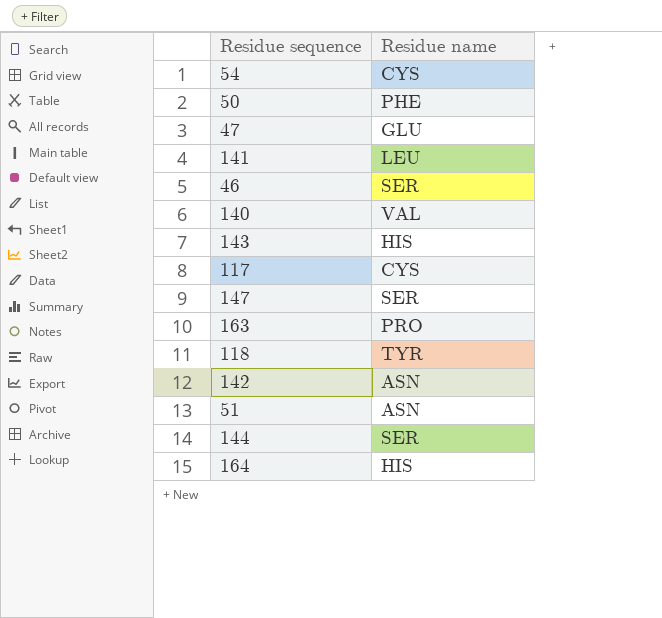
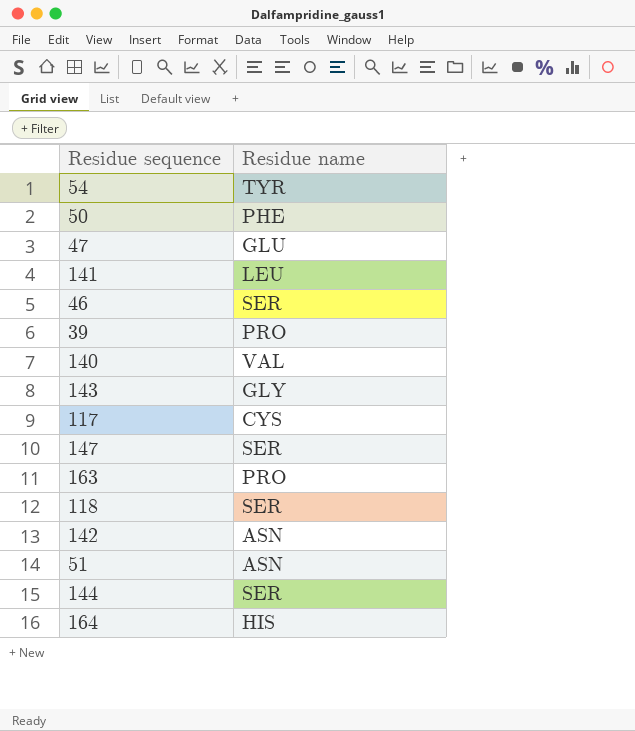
54 | Residue name: CYS -> TYR
row 39: none -> PRO
143 | Residue name: HIS -> GLY
118 | Residue name: TYR -> SER

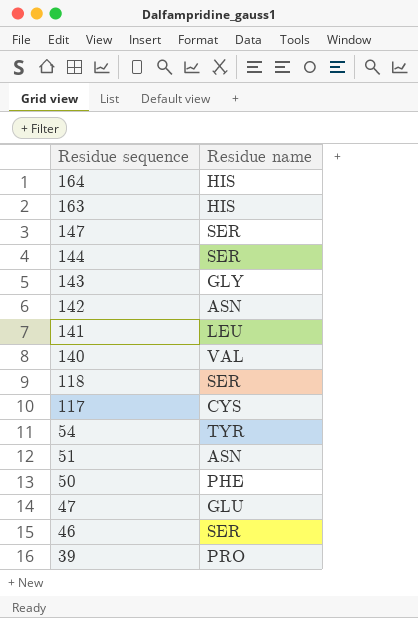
row order: none -> Residue sequence descending
163 | Residue name: PRO -> HIS

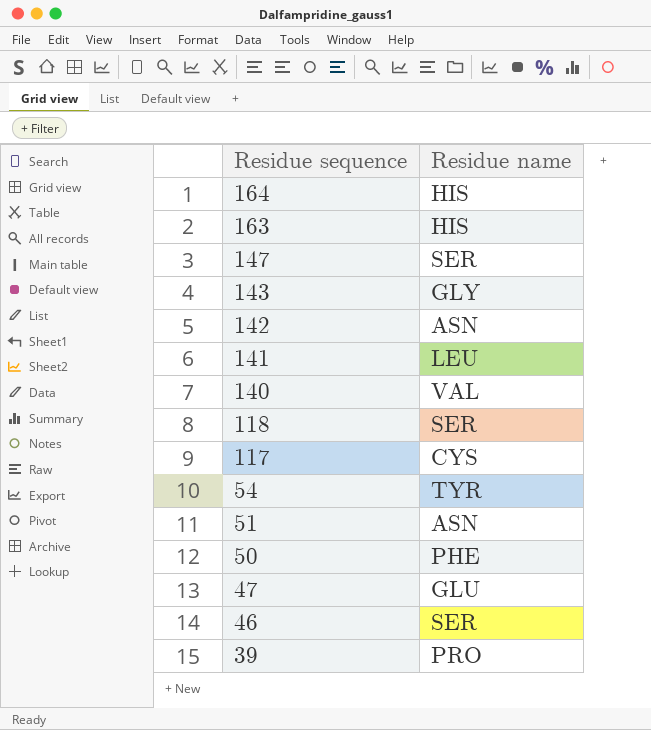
row 144: SER -> none

